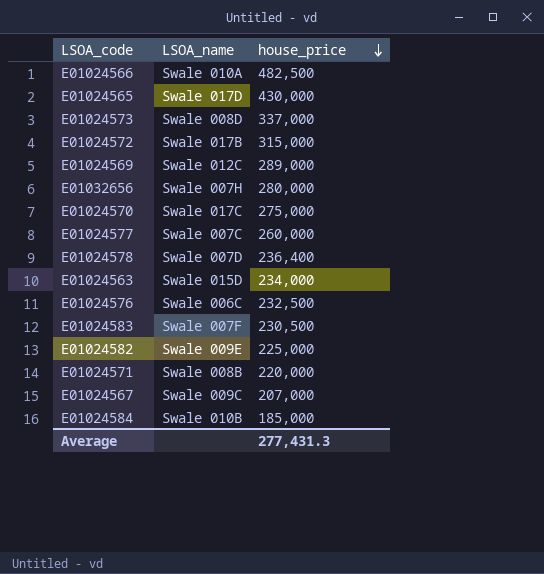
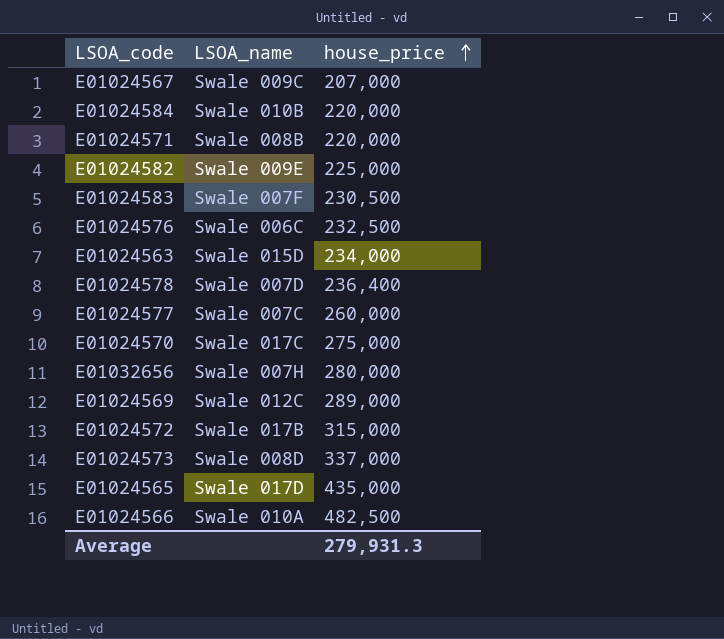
row order: house_price descending -> house_price ascending
E01024584 | house_price: 185,000 -> 220,000
E01024565 | house_price: 430,000 -> 435,000
Average | house_price: 277,431.3 -> 279,931.3

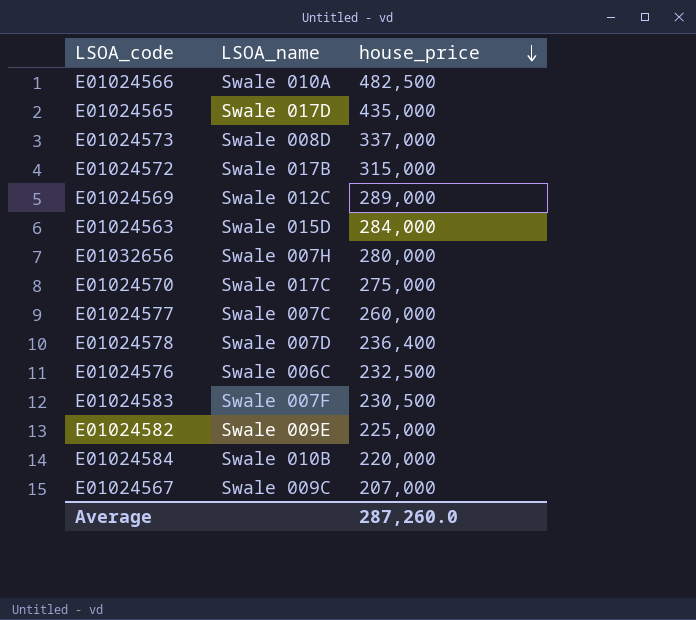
row order: house_price ascending -> house_price descending
row E01024571: Swale 008B | 220,000 -> none
E01024563 | house_price: 234,000 -> 284,000
Average | house_price: 279,931.3 -> 287,260.0

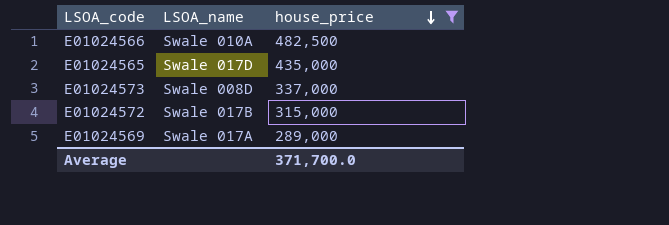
filter: none -> house_price >= 289,000
E01024569 | LSOA_name: Swale 012C -> Swale 017A
Average | house_price: 287,260.0 -> 371,700.0

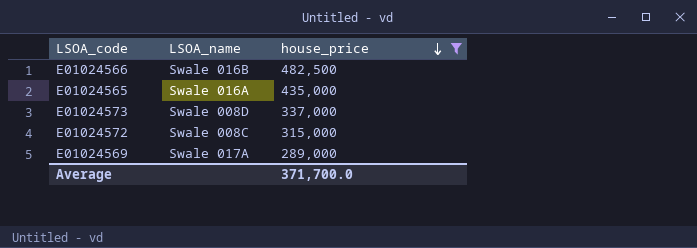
E01024566 | LSOA_name: Swale 010A -> Swale 016B
E01024565 | LSOA_name: Swale 017D -> Swale 016A
E01024572 | LSOA_name: Swale 017B -> Swale 008C

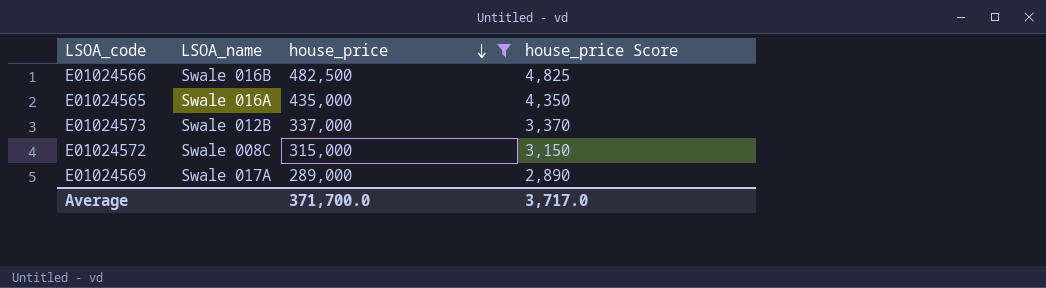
column house_price Score | formula: none -> [house_price] * 0.01
E01024573 | LSOA_name: Swale 008D -> Swale 012B

